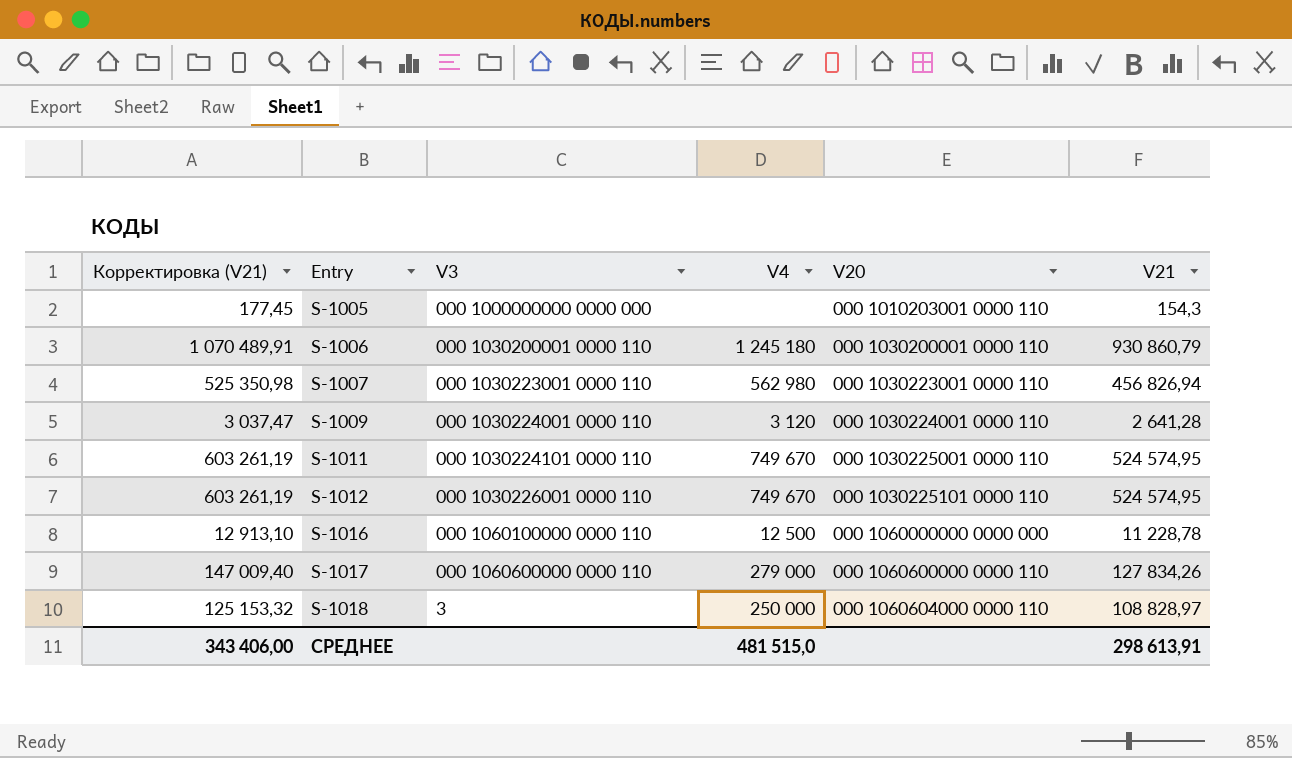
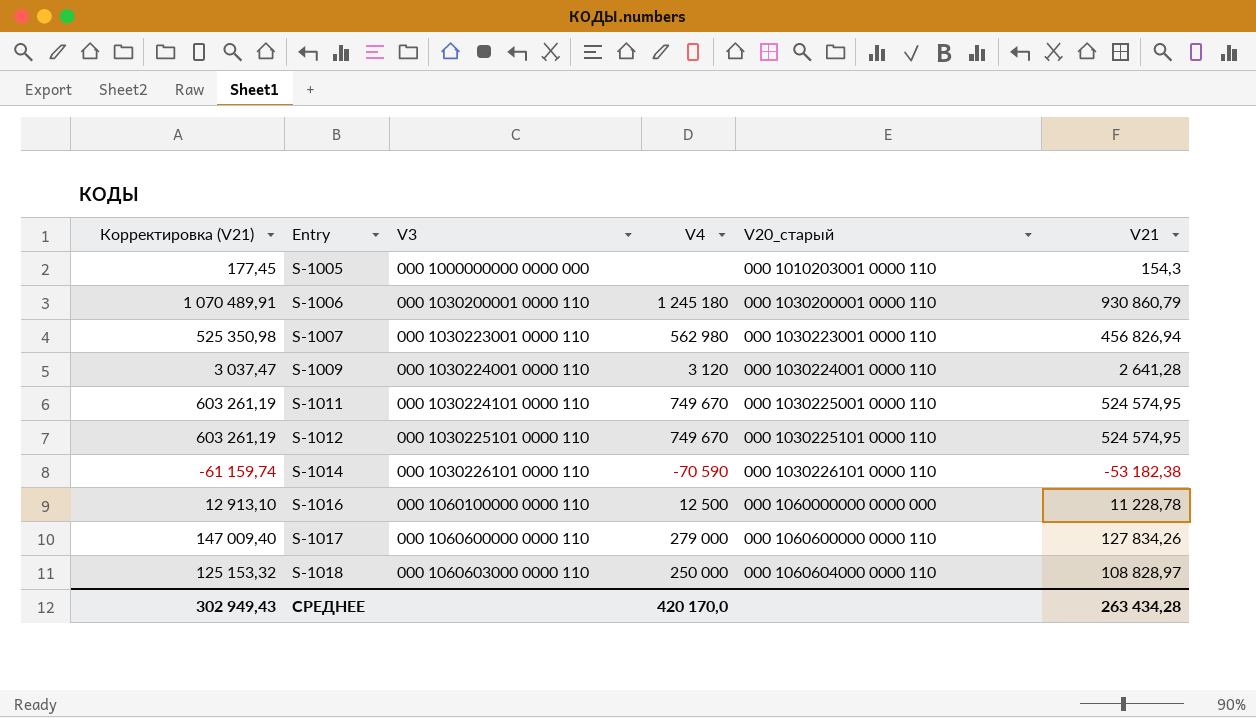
column name: V20 -> V20_старый
S-1012 | V3: 000 1030226001 0000 110 -> 000 1030225101 0000 110
row S-1014: none -> -61 159,74 | 000 1030226101 0000 110 | -70 590 | 000 1030226101 0000 110 | -53 182,38
S-1018 | V3: 3 -> 000 1060603000 0000 110
СРЕДНЕЕ | Корректировка (V21): 343 406,00 -> 302 949,43
СРЕДНЕЕ | V4: 481 515,0 -> 420 170,0
СРЕДНЕЕ | V21: 298 613,91 -> 263 434,28

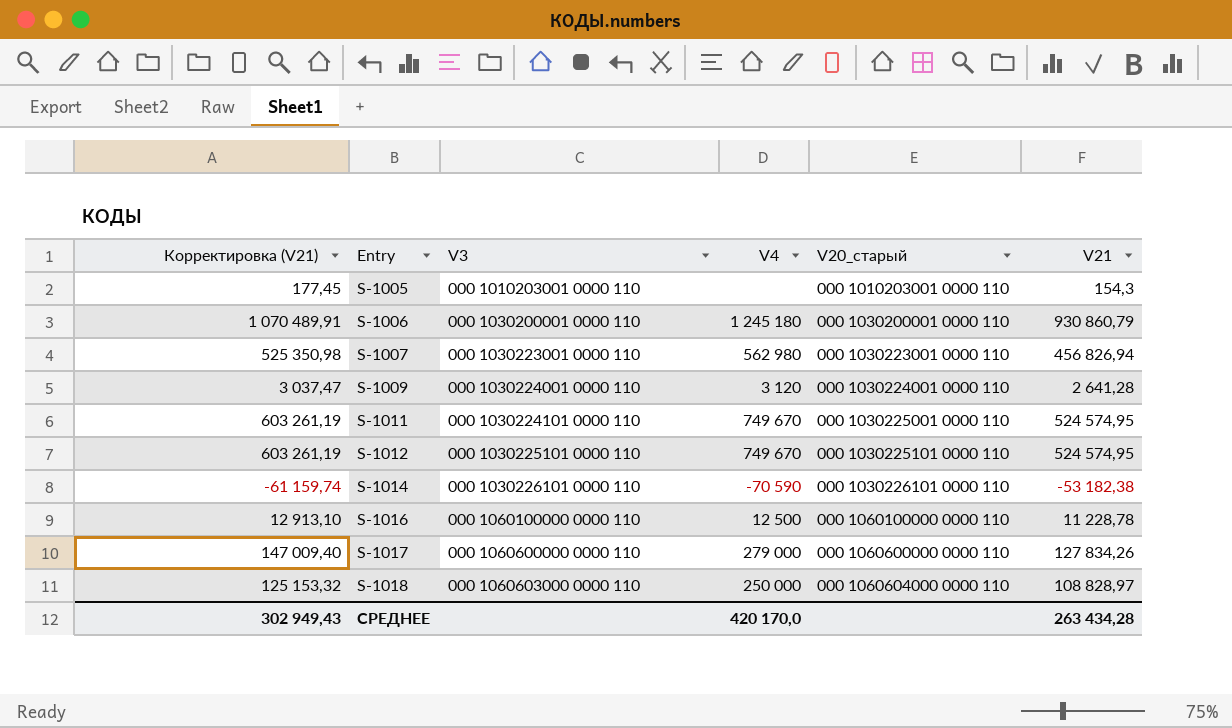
S-1005 | V3: 000 1000000000 0000 000 -> 000 1010203001 0000 110
S-1016 | V20_старый: 000 1060000000 0000 000 -> 000 1060100000 0000 110

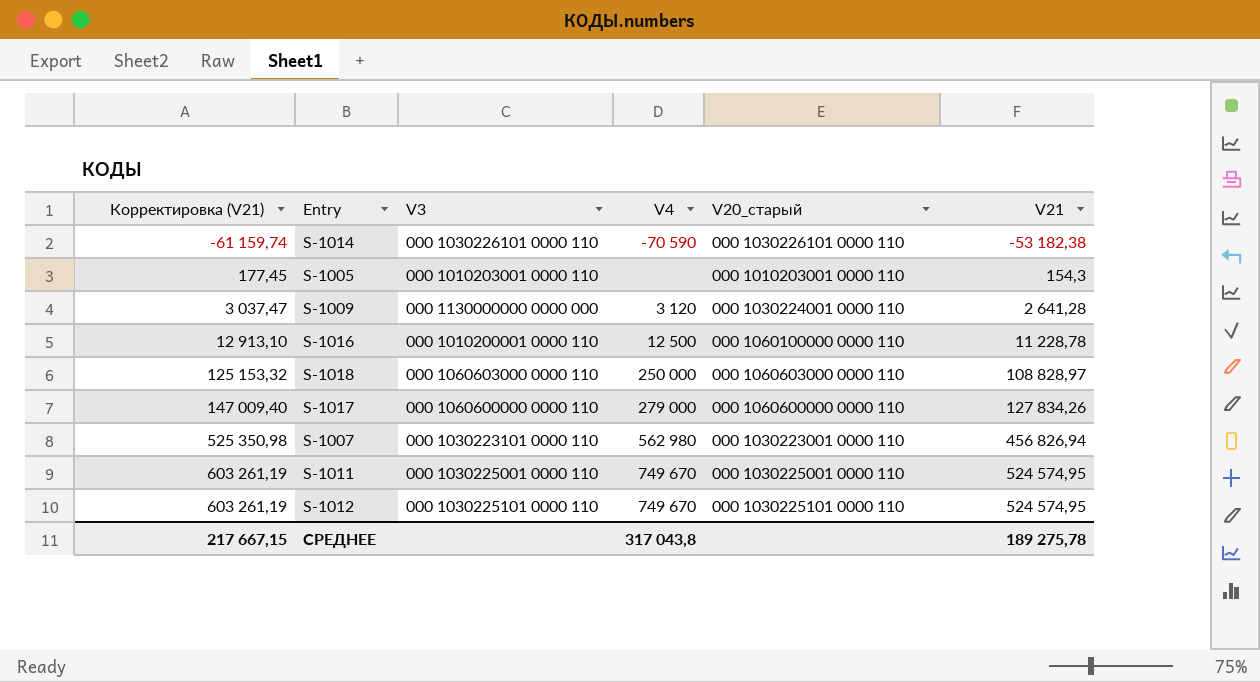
row order: Entry ascending -> Корректировка (V21) ascending
row S-1006: 1 070 489,91 | 000 1030200001 0000 110 | 1 245 180 | 000 1030200001 0000 110 | 930 860,79 -> none
S-1009 | V3: 000 1030224001 0000 110 -> 000 1130000000 0000 000
S-1016 | V3: 000 1060100000 0000 110 -> 000 1010200001 0000 110
S-1018 | V20_старый: 000 1060604000 0000 110 -> 000 1060603000 0000 110
S-1007 | V3: 000 1030223001 0000 110 -> 000 1030223101 0000 110
S-1011 | V3: 000 1030224101 0000 110 -> 000 1030225001 0000 110
СРЕДНЕЕ | Корректировка (V21): 302 949,43 -> 217 667,15
СРЕДНЕЕ | V4: 420 170,0 -> 317 043,8
СРЕДНЕЕ | V21: 263 434,28 -> 189 275,78

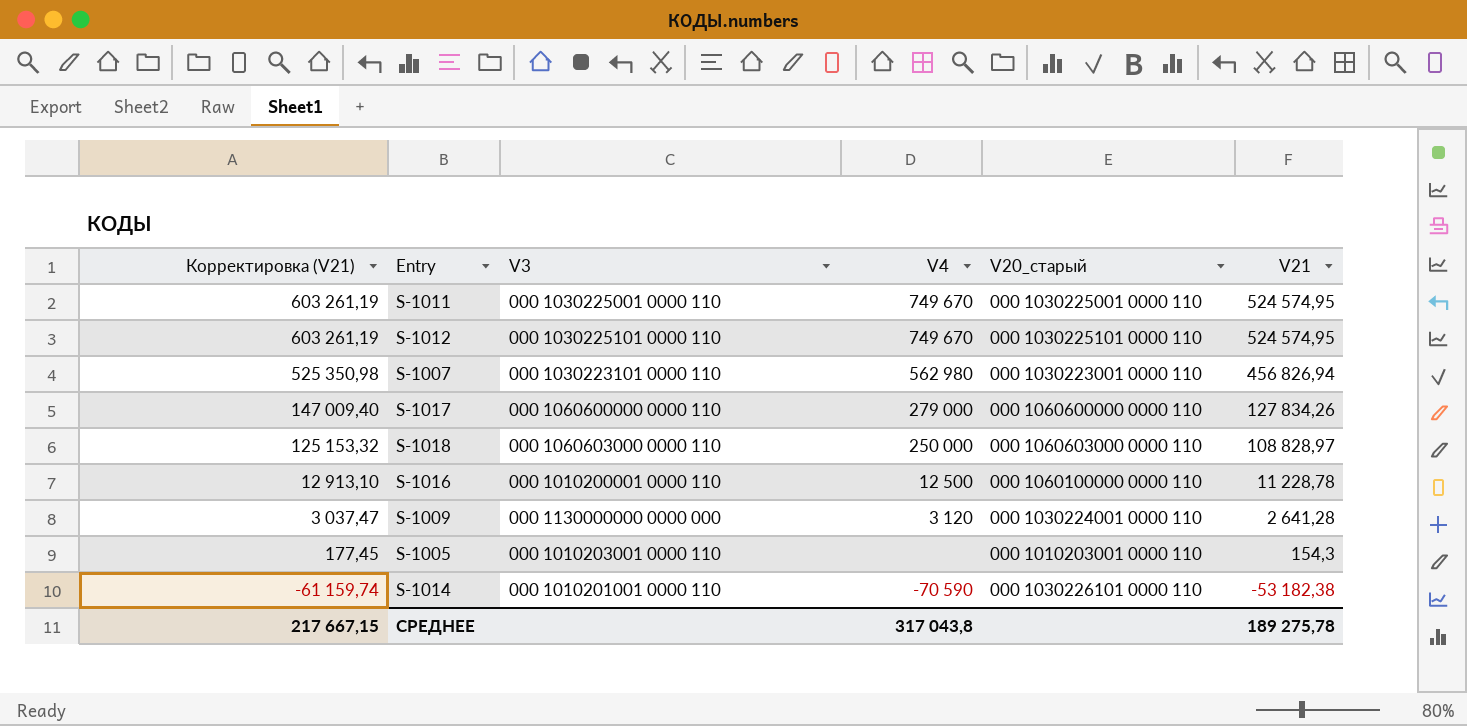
row order: Корректировка (V21) ascending -> Корректировка (V21) descending
S-1014 | V3: 000 1030226101 0000 110 -> 000 1010201001 0000 110

